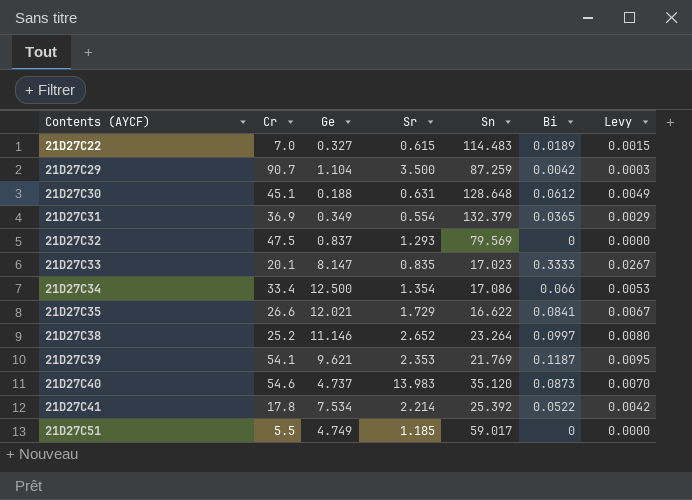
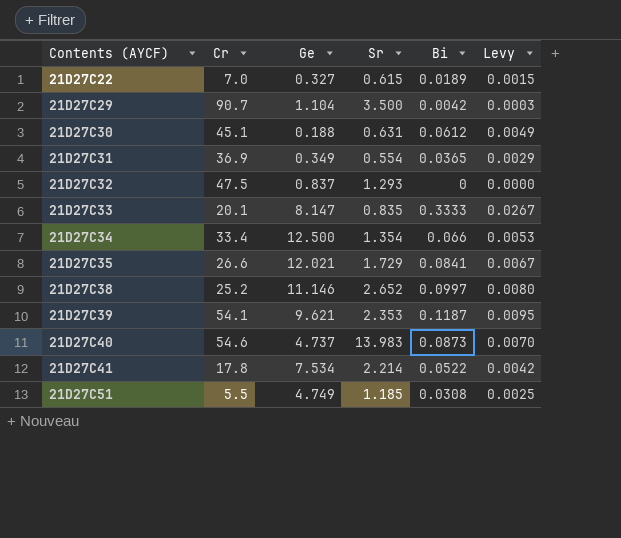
column Sn | position: 5 -> none
21D27C51 | Bi: 0 -> 0.0308
21D27C51 | Levy: 0.0000 -> 0.0025

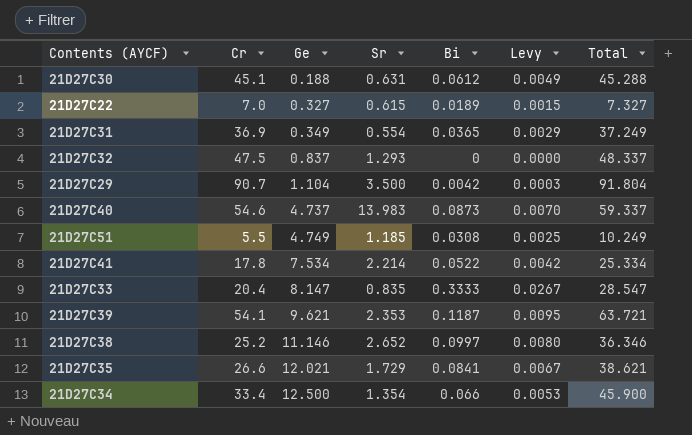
row order: Contents (AYCF) ascending -> Ge ascending
column Total | formula: none -> [Cr] + [Ge]
21D27C33 | Cr: 20.1 -> 20.4

